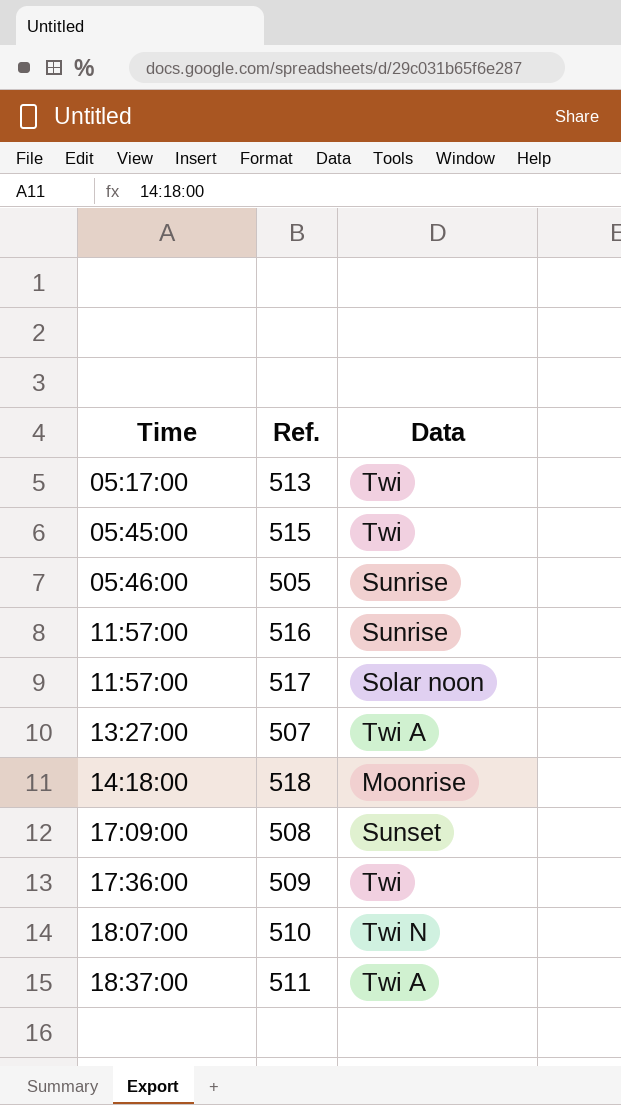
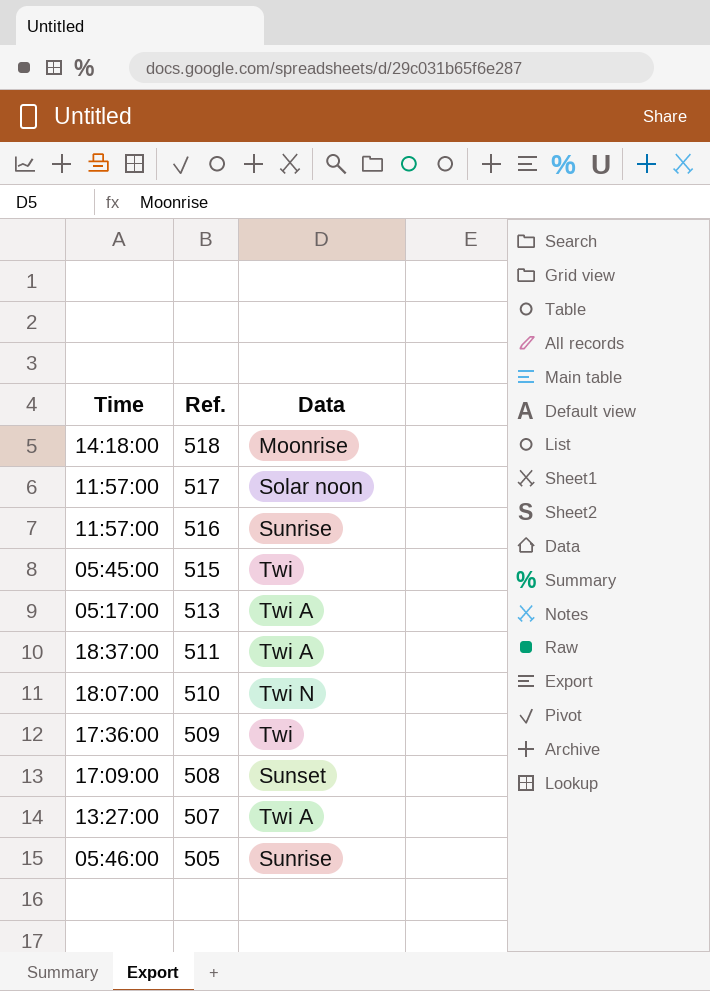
row order: Time ascending -> Ref. descending
513 | Data: Twi -> Twi A

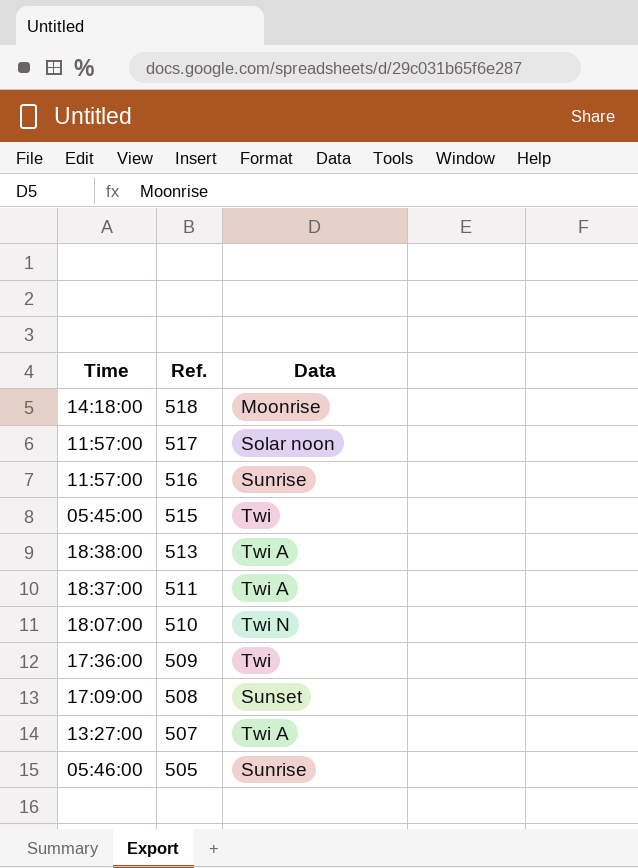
513 | Time: 05:17:00 -> 18:38:00

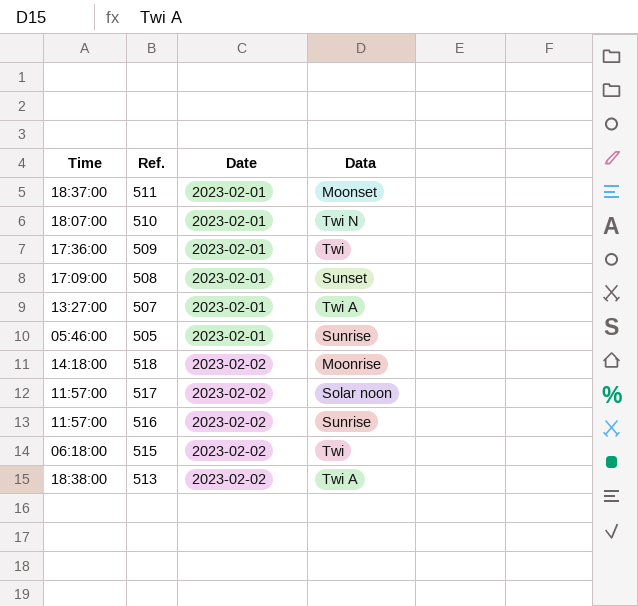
row order: Ref. descending -> Date ascending
column Date | position: none -> 3
511 | Data: Twi A -> Moonset
515 | Time: 05:45:00 -> 06:18:00

